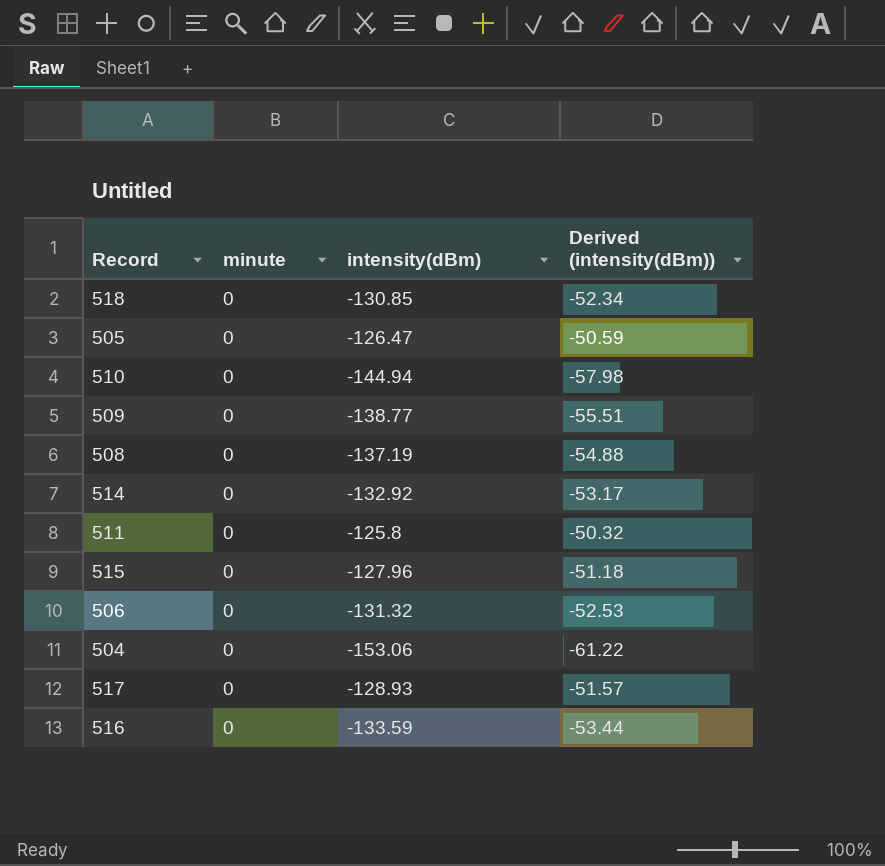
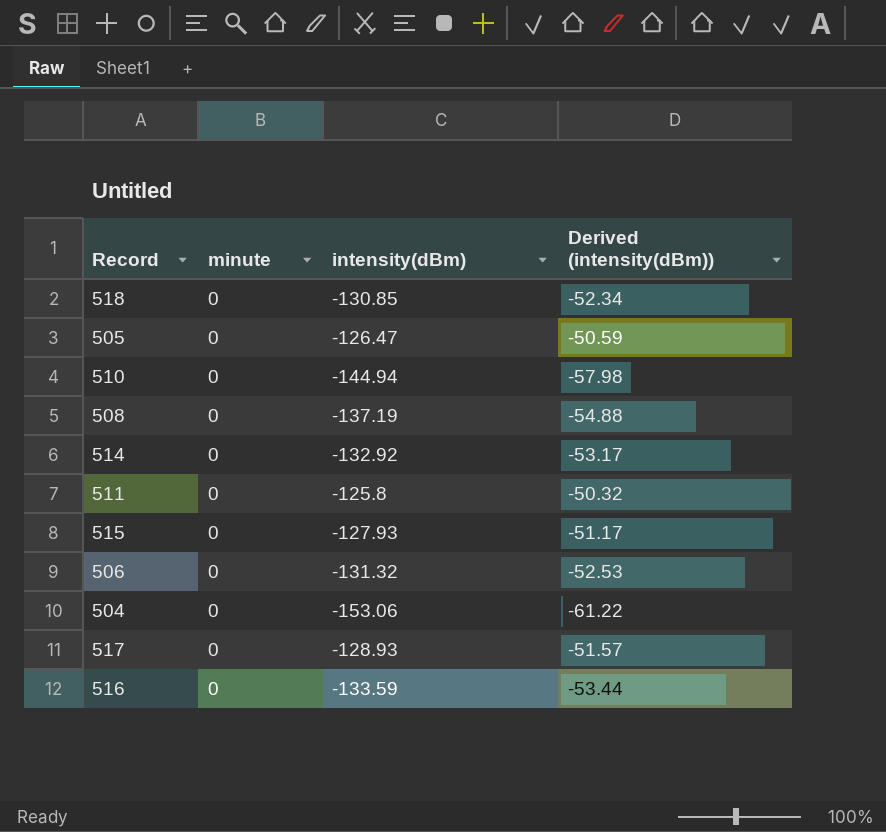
row 509: 0 | -138.77 | -55.51 -> none
515 | intensity(dBm): -127.96 -> -127.93
515 | Derived (intensity(dBm)): -51.18 -> -51.17

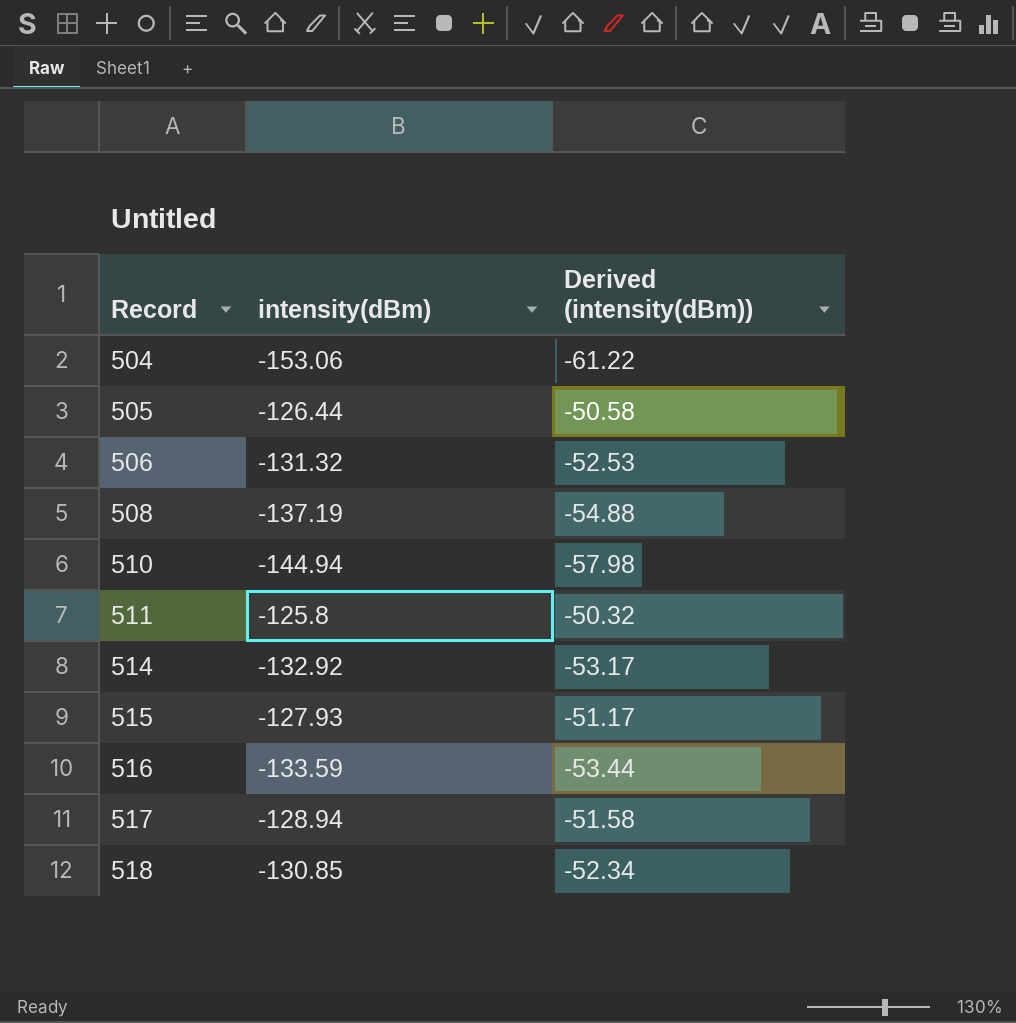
row order: none -> Record ascending
column minute | position: 2 -> none
505 | intensity(dBm): -126.47 -> -126.44
505 | Derived (intensity(dBm)): -50.59 -> -50.58
517 | intensity(dBm): -128.93 -> -128.94
517 | Derived (intensity(dBm)): -51.57 -> -51.58

